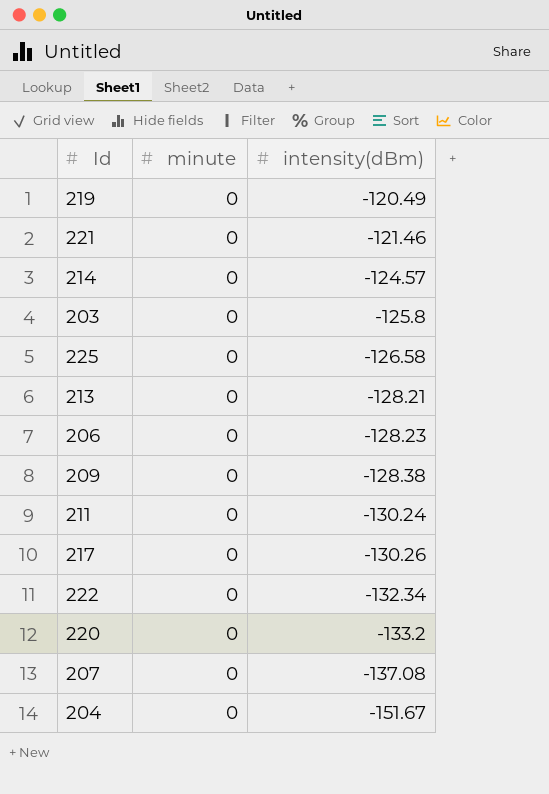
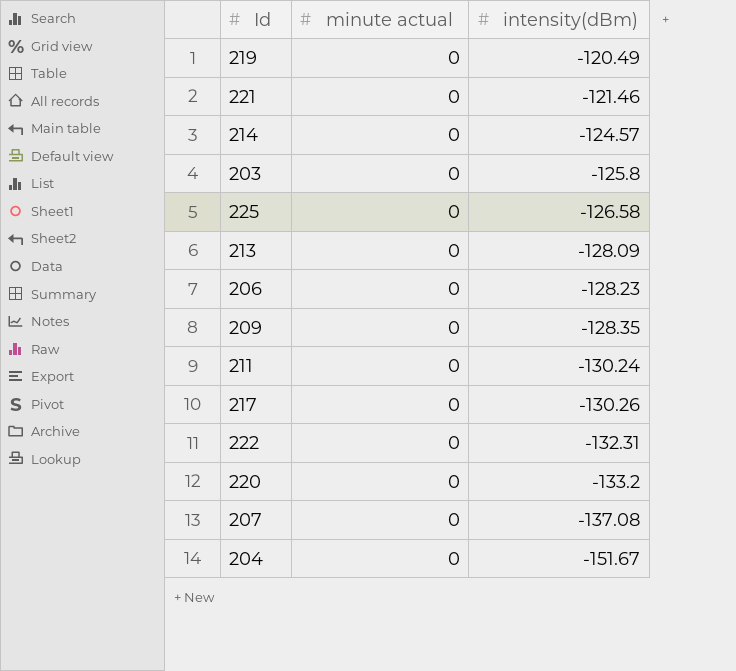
column name: minute -> minute actual
213 | intensity(dBm): -128.21 -> -128.09
209 | intensity(dBm): -128.38 -> -128.35
222 | intensity(dBm): -132.34 -> -132.31

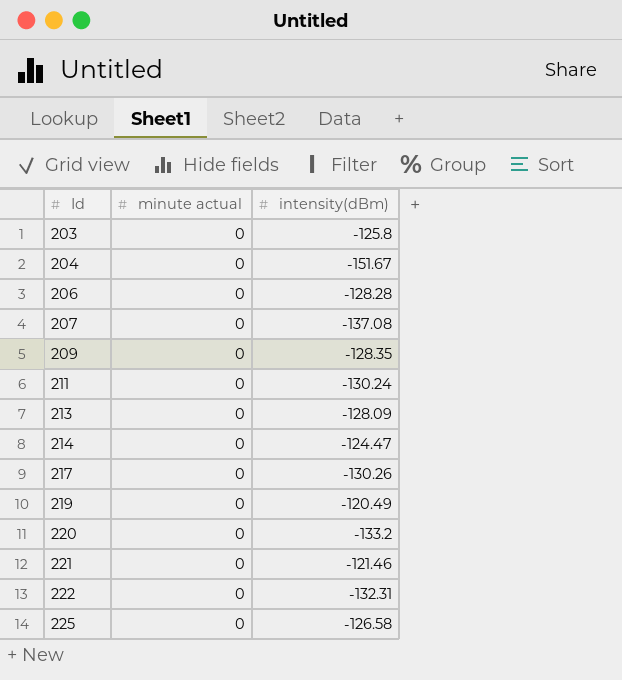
row order: intensity(dBm) descending -> Id ascending
206 | intensity(dBm): -128.23 -> -128.28
214 | intensity(dBm): -124.57 -> -124.47

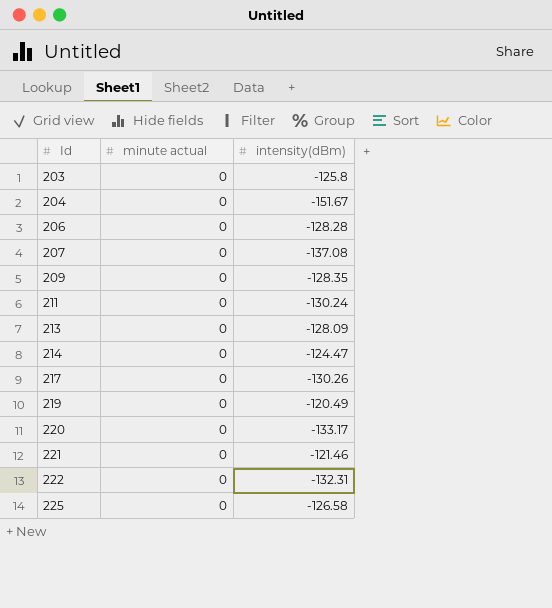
220 | intensity(dBm): -133.2 -> -133.17

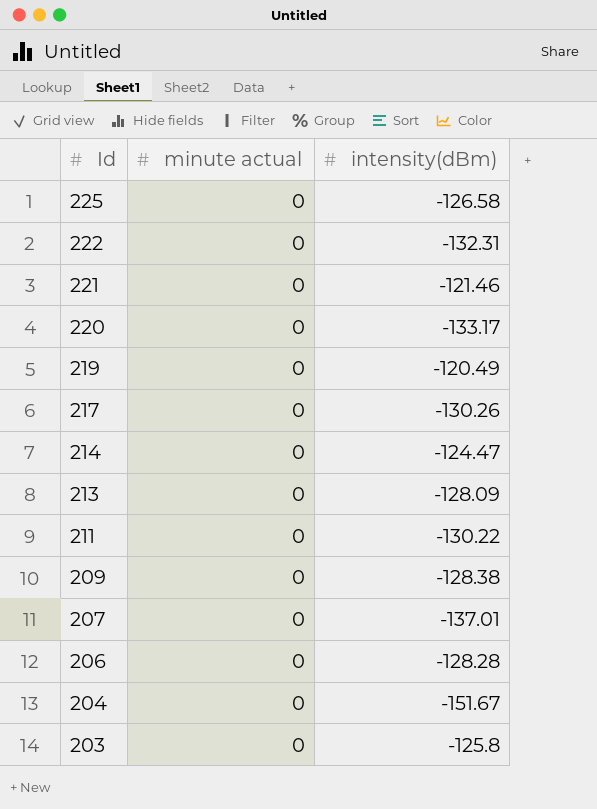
row order: Id ascending -> Id descending
211 | intensity(dBm): -130.24 -> -130.22
209 | intensity(dBm): -128.35 -> -128.38
207 | intensity(dBm): -137.08 -> -137.01

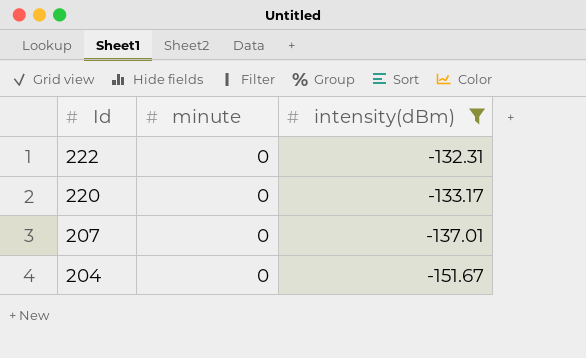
filter: none -> intensity(dBm) <= -132.31
column name: minute actual -> minute

